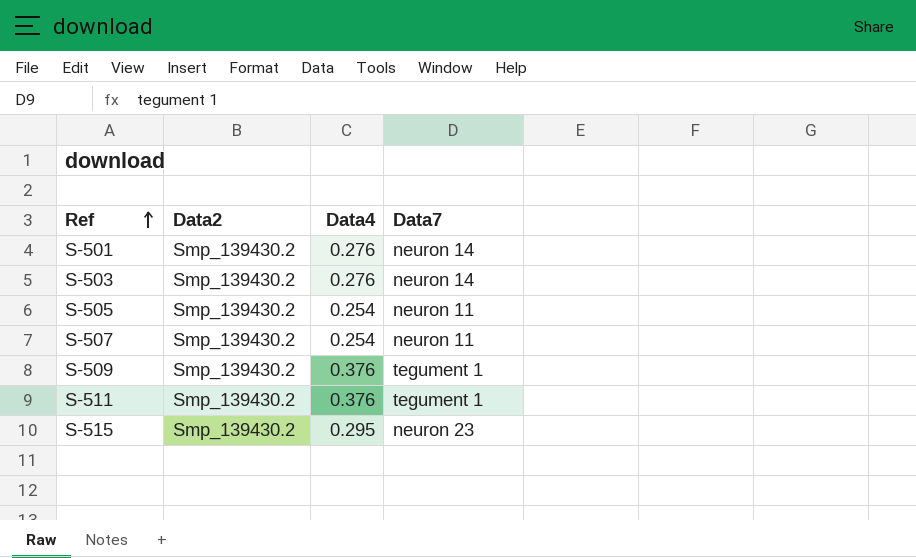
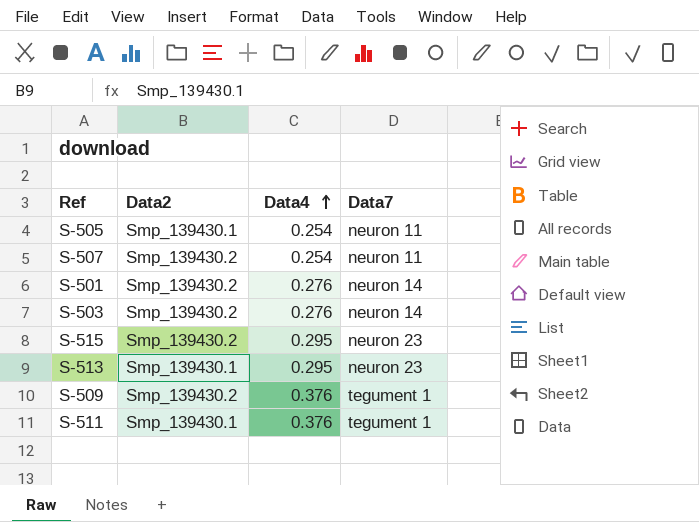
row order: Ref ascending -> Data4 ascending
S-505 | Data2: Smp_139430.2 -> Smp_139430.1
row S-513: none -> Smp_139430.1 | 0.295 | neuron 23
S-511 | Data2: Smp_139430.2 -> Smp_139430.1

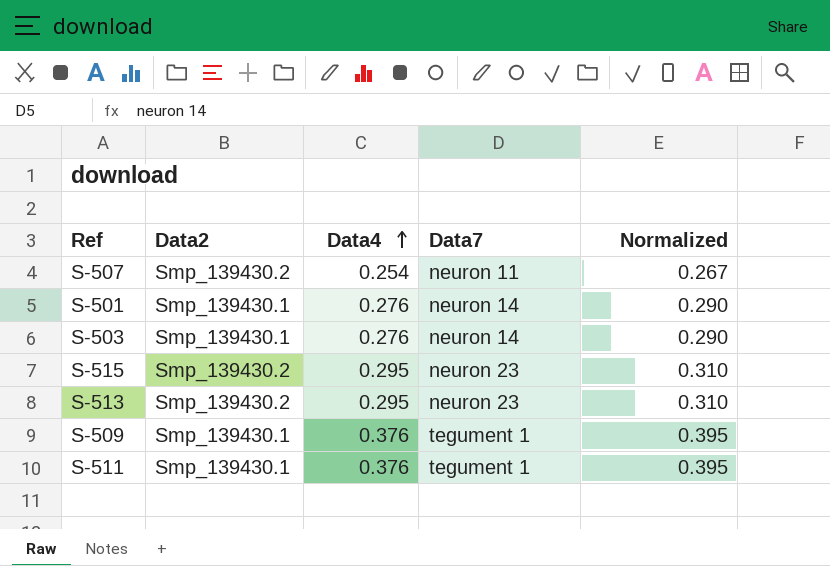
column Normalized | formula: none -> [Data4] * 1.05
row S-505: Smp_139430.1 | 0.254 | neuron 11 -> none
S-501 | Data2: Smp_139430.2 -> Smp_139430.1
S-503 | Data2: Smp_139430.2 -> Smp_139430.1
S-513 | Data2: Smp_139430.1 -> Smp_139430.2
S-509 | Data2: Smp_139430.2 -> Smp_139430.1

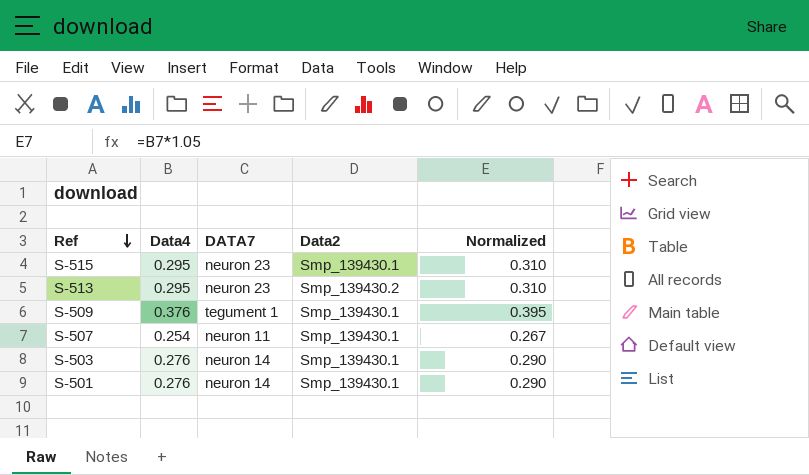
row order: Data4 ascending -> Ref descending
column name: Data7 -> DATA7
column Data2 | position: 2 -> 4
row S-511: Smp_139430.1 | 0.376 | tegument 1 | 0.395 -> none
S-515 | Data2: Smp_139430.2 -> Smp_139430.1
S-507 | Data2: Smp_139430.2 -> Smp_139430.1

